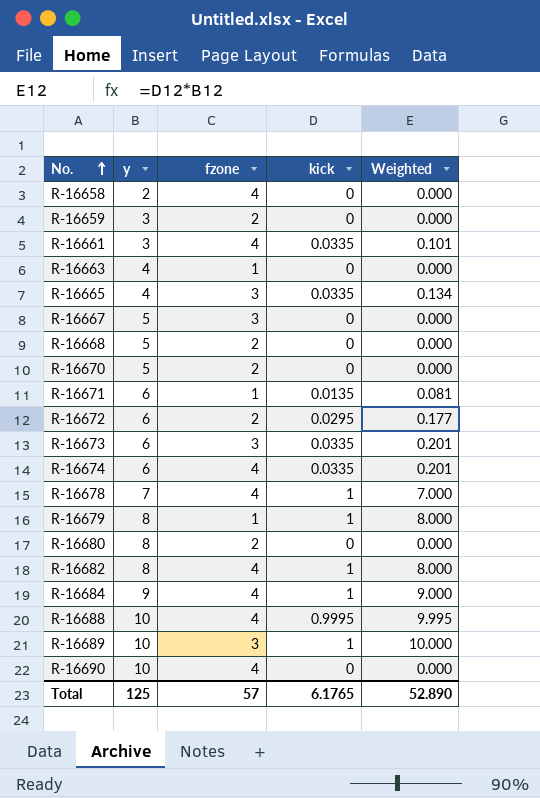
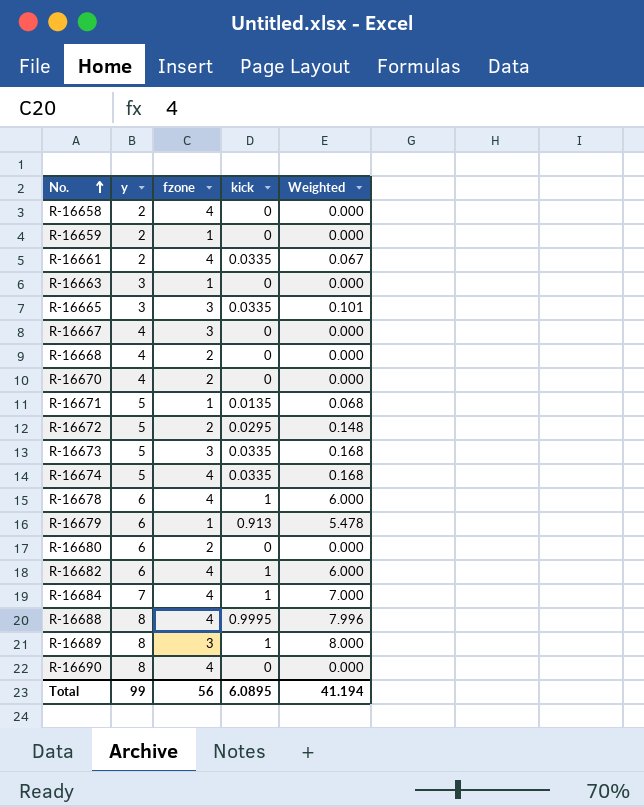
R-16659 | y: 3 -> 2
R-16659 | fzone: 2 -> 1
R-16661 | y: 3 -> 2
R-16661 | Weighted: 0.101 -> 0.067
R-16663 | y: 4 -> 3
R-16665 | y: 4 -> 3
R-16665 | Weighted: 0.134 -> 0.101
R-16667 | y: 5 -> 4
R-16668 | y: 5 -> 4
R-16670 | y: 5 -> 4
R-16671 | y: 6 -> 5
R-16671 | Weighted: 0.081 -> 0.068
R-16672 | y: 6 -> 5
R-16672 | Weighted: 0.177 -> 0.148
R-16673 | y: 6 -> 5
R-16673 | Weighted: 0.201 -> 0.168
R-16674 | y: 6 -> 5
R-16674 | Weighted: 0.201 -> 0.168
R-16678 | y: 7 -> 6
R-16678 | Weighted: 7.000 -> 6.000
R-16679 | y: 8 -> 6
R-16679 | kick: 1 -> 0.913
R-16679 | Weighted: 8.000 -> 5.478
R-16680 | y: 8 -> 6
R-16682 | y: 8 -> 6
R-16682 | Weighted: 8.000 -> 6.000
R-16684 | y: 9 -> 7
R-16684 | Weighted: 9.000 -> 7.000
R-16688 | y: 10 -> 8
R-16688 | Weighted: 9.995 -> 7.996
R-16689 | y: 10 -> 8
R-16689 | Weighted: 10.000 -> 8.000
R-16690 | y: 10 -> 8
Total | y: 125 -> 99
Total | fzone: 57 -> 56
Total | kick: 6.1765 -> 6.0895
Total | Weighted: 52.890 -> 41.194

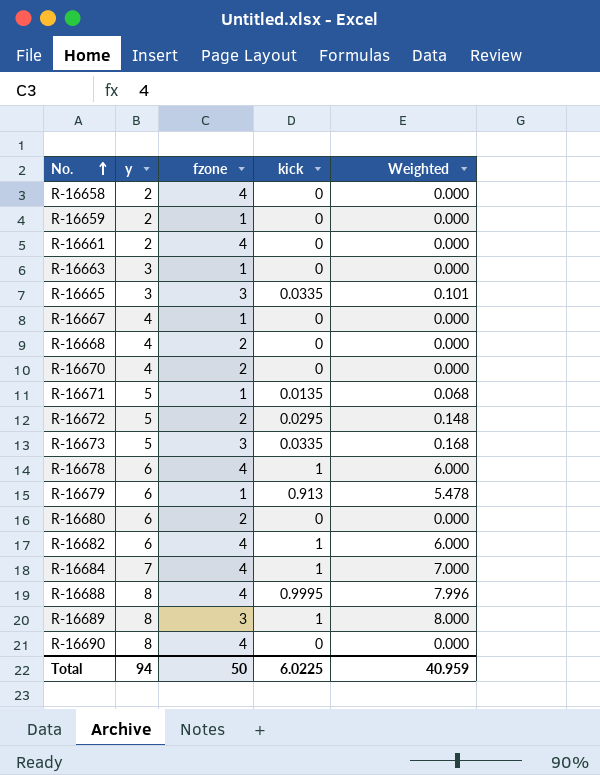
row R-16674: 5 | 4 | 0.0335 | 0.168 -> none
R-16661 | kick: 0.0335 -> 0
R-16661 | Weighted: 0.067 -> 0.000
R-16667 | fzone: 3 -> 1
Total | y: 99 -> 94
Total | fzone: 56 -> 50
Total | kick: 6.0895 -> 6.0225
Total | Weighted: 41.194 -> 40.959

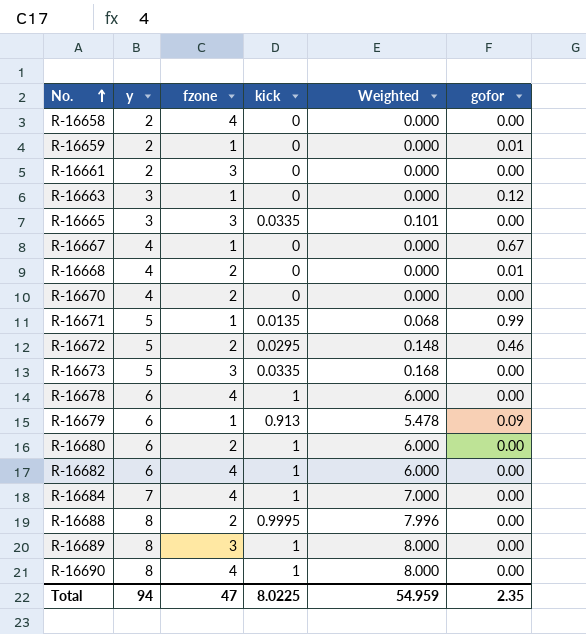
column gofor | position: none -> 6
R-16661 | fzone: 4 -> 3
R-16680 | kick: 0 -> 1
R-16680 | Weighted: 0.000 -> 6.000
R-16688 | fzone: 4 -> 2
R-16690 | kick: 0 -> 1
R-16690 | Weighted: 0.000 -> 8.000
Total | fzone: 50 -> 47
Total | kick: 6.0225 -> 8.0225
Total | Weighted: 40.959 -> 54.959

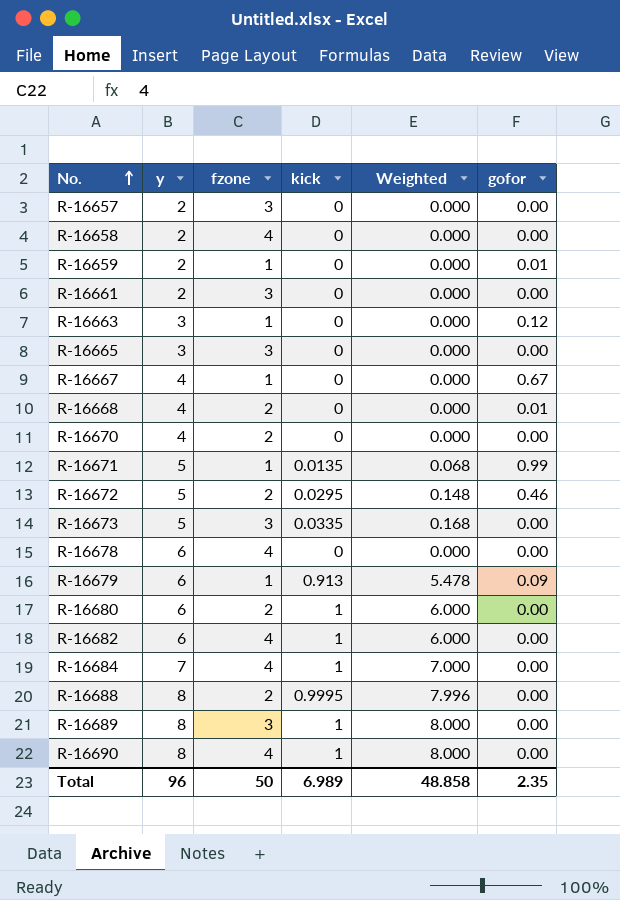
row R-16657: none -> 2 | 3 | 0 | 0.000 | 0.00
R-16665 | kick: 0.0335 -> 0
R-16665 | Weighted: 0.101 -> 0.000
R-16678 | kick: 1 -> 0
R-16678 | Weighted: 6.000 -> 0.000
Total | y: 94 -> 96
Total | fzone: 47 -> 50
Total | kick: 8.0225 -> 6.989
Total | Weighted: 54.959 -> 48.858

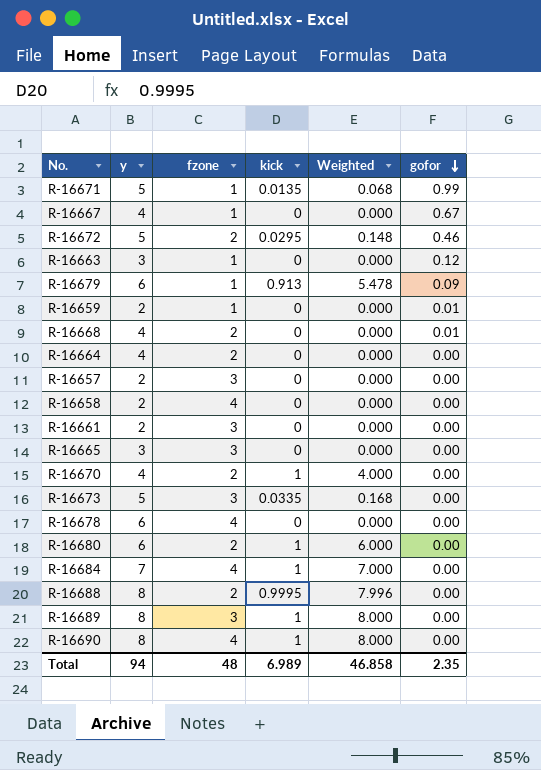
row order: No. ascending -> gofor descending
row R-16682: 6 | 4 | 1 | 6.000 | 0.00 -> none
row R-16664: none -> 4 | 2 | 0 | 0.000 | 0.00
R-16670 | kick: 0 -> 1
R-16670 | Weighted: 0.000 -> 4.000
Total | y: 96 -> 94
Total | fzone: 50 -> 48
Total | Weighted: 48.858 -> 46.858

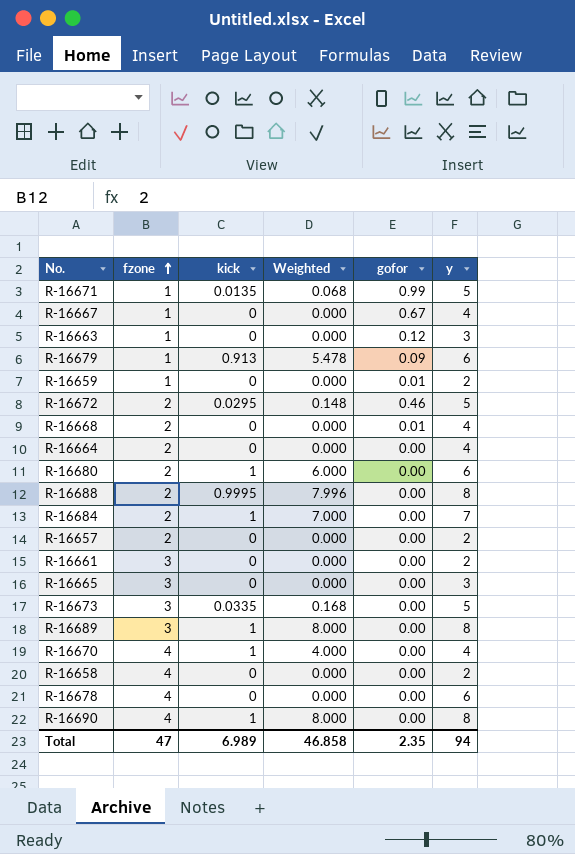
row order: gofor descending -> fzone ascending
column y | position: 2 -> 6
R-16684 | fzone: 4 -> 2
R-16657 | fzone: 3 -> 2
R-16670 | fzone: 2 -> 4
Total | fzone: 48 -> 47

